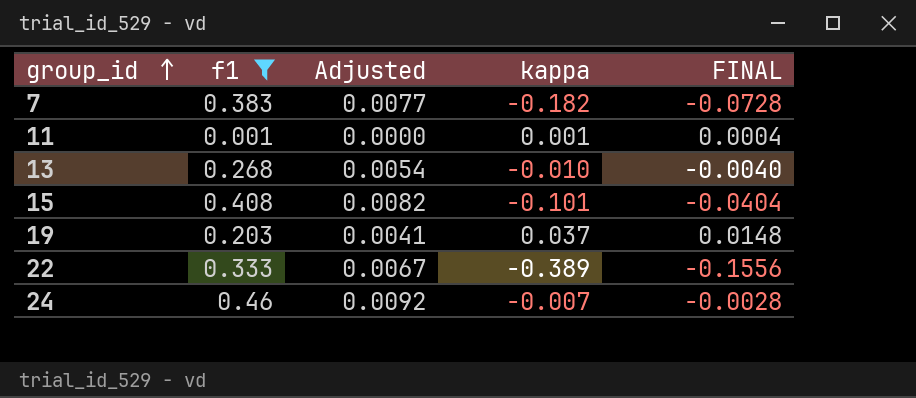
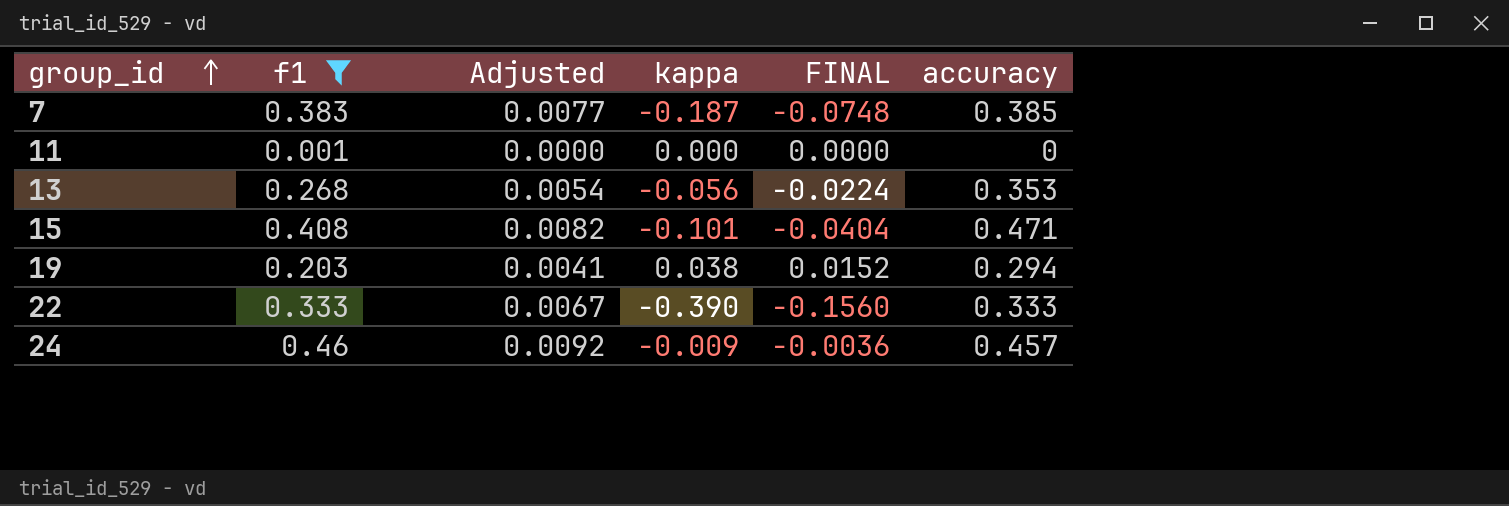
column accuracy | position: none -> 6
7 | kappa: -0.182 -> -0.187
7 | FINAL: -0.0728 -> -0.0748
11 | kappa: 0.001 -> 0.000
11 | FINAL: 0.0004 -> 0.0000
13 | kappa: -0.010 -> -0.056
13 | FINAL: -0.0040 -> -0.0224
19 | kappa: 0.037 -> 0.038
19 | FINAL: 0.0148 -> 0.0152
22 | kappa: -0.389 -> -0.390
22 | FINAL: -0.1556 -> -0.1560
24 | kappa: -0.007 -> -0.009
24 | FINAL: -0.0028 -> -0.0036

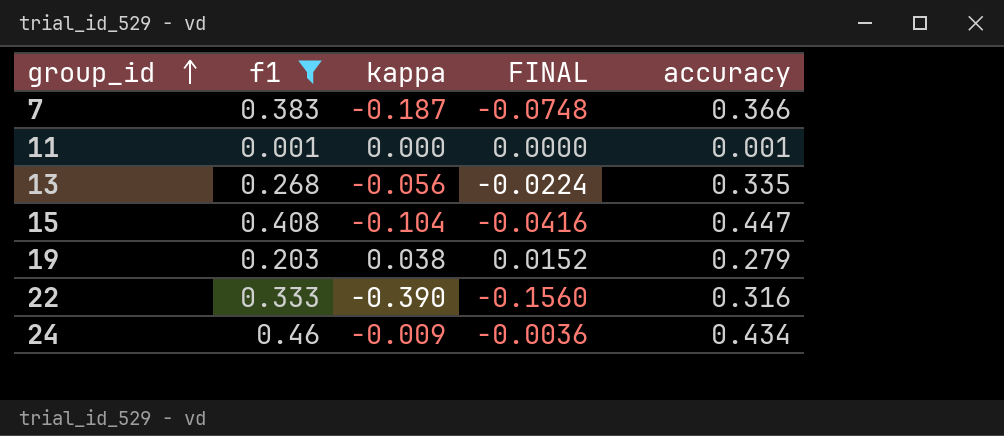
column Adjusted | formula: [f1] * 0.02 -> none
7 | accuracy: 0.385 -> 0.366
11 | accuracy: 0 -> 0.001
13 | accuracy: 0.353 -> 0.335
15 | kappa: -0.101 -> -0.104
15 | FINAL: -0.0404 -> -0.0416
15 | accuracy: 0.471 -> 0.447
19 | accuracy: 0.294 -> 0.279
22 | accuracy: 0.333 -> 0.316
24 | accuracy: 0.457 -> 0.434

